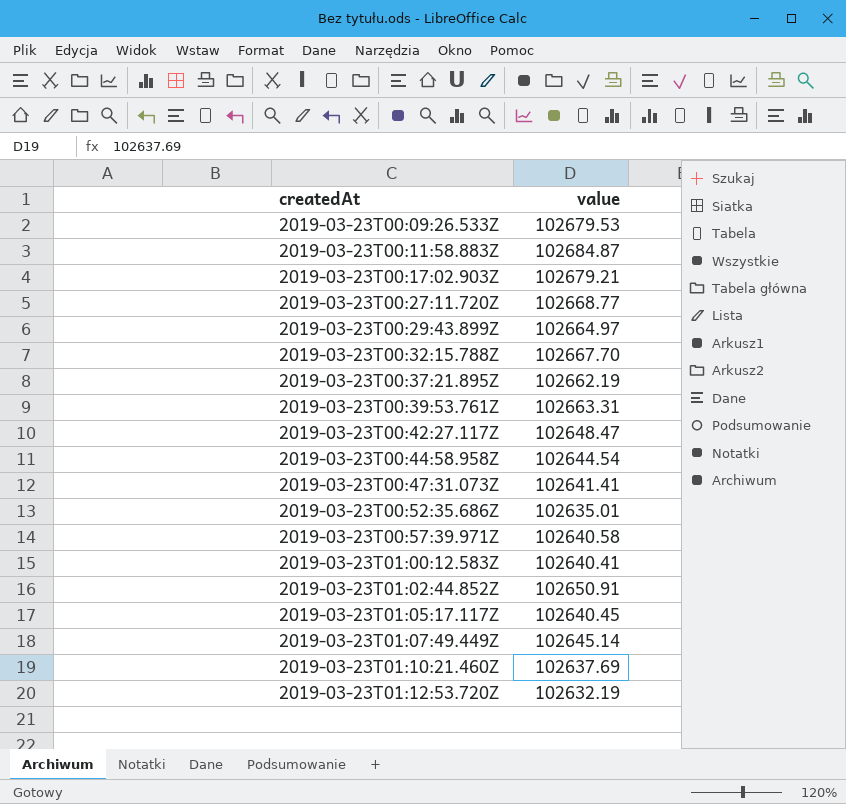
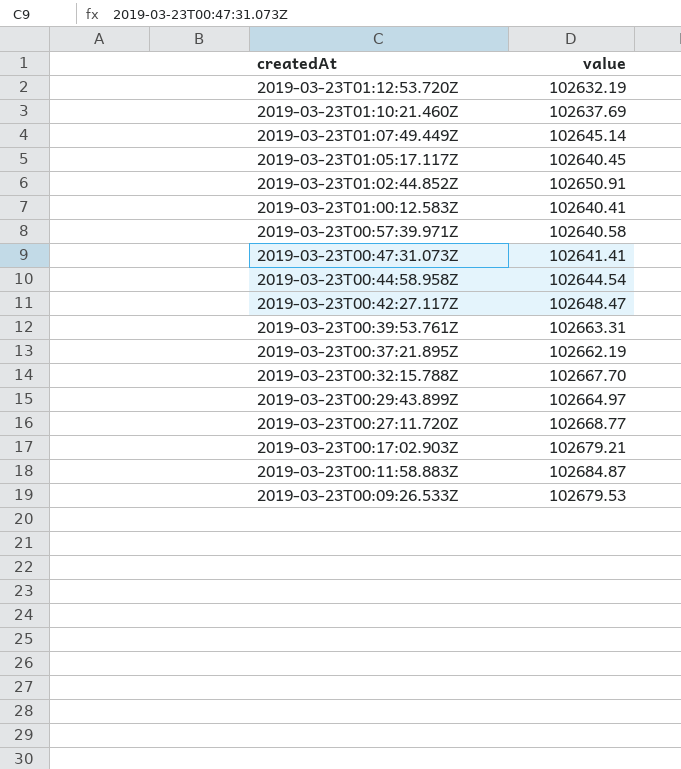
row order: createdAt ascending -> createdAt descending
row 2019-03-23T00:52:35.686Z: 102635.01 -> none

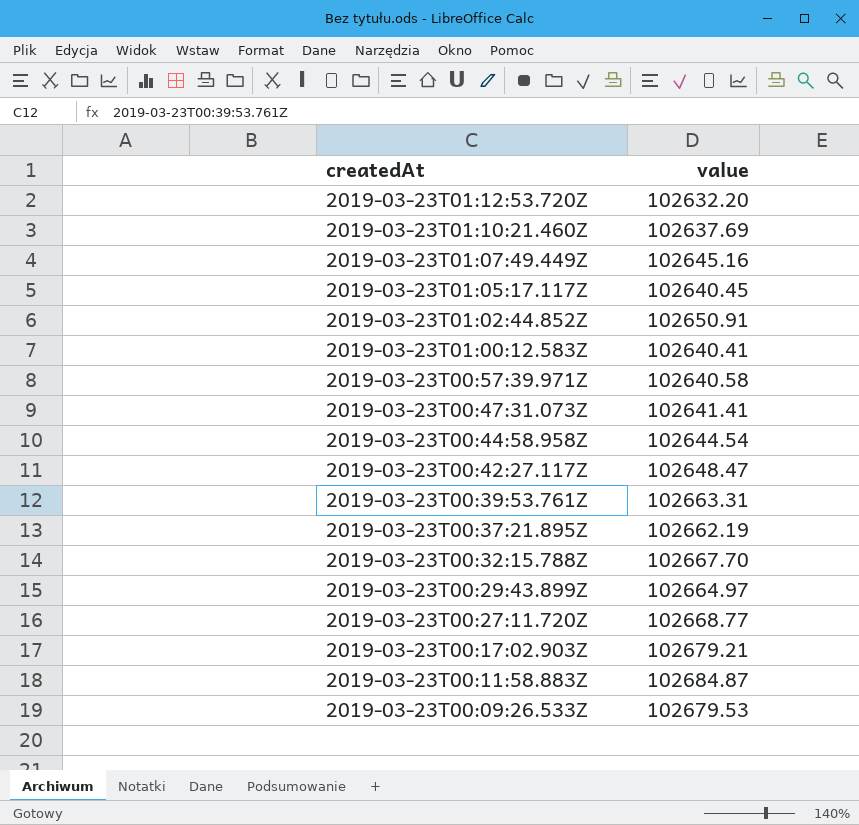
2019-03-23T01:12:53.720Z | value: 102632.19 -> 102632.20
2019-03-23T01:07:49.449Z | value: 102645.14 -> 102645.16

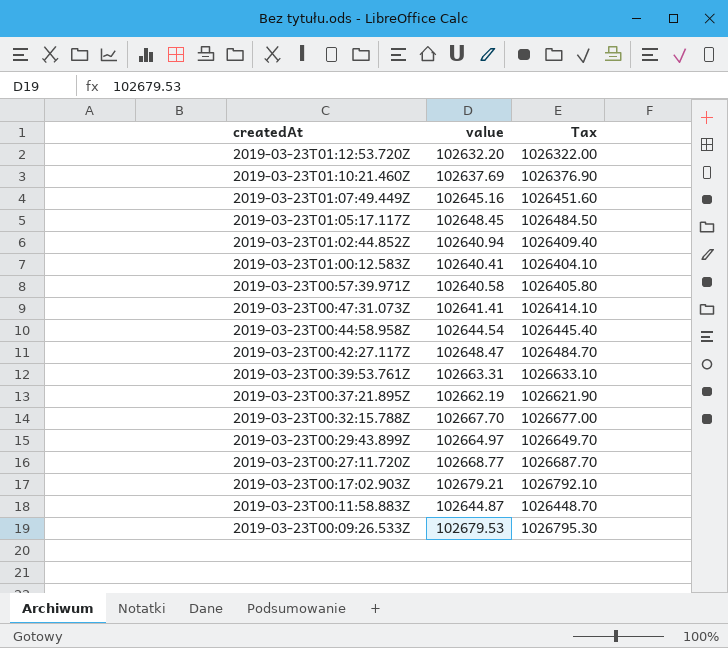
column Tax | formula: none -> [value] * 10
2019-03-23T01:05:17.117Z | value: 102640.45 -> 102648.45
2019-03-23T01:02:44.852Z | value: 102650.91 -> 102640.94
2019-03-23T00:11:58.883Z | value: 102684.87 -> 102644.87

